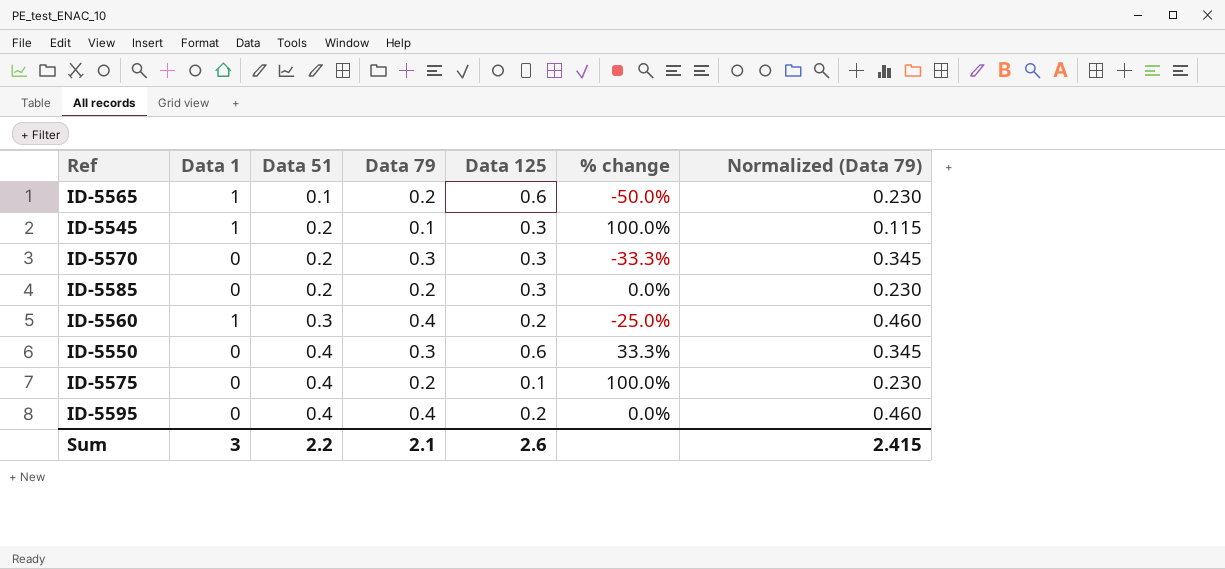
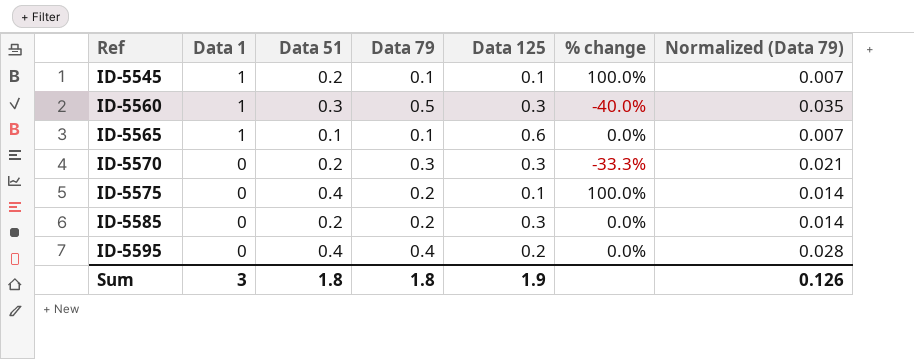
row order: Data 51 ascending -> Ref ascending
column Normalized (Data 79) | formula: [Data 79] * 1.15 -> [Data 79] * 0.07
row ID-5550: 0 | 0.4 | 0.3 | 0.6 | 33.3% | 0.345 -> none
ID-5545 | Data 125: 0.3 -> 0.1
ID-5560 | Data 79: 0.4 -> 0.5
ID-5560 | Data 125: 0.2 -> 0.3
ID-5560 | % change: -25.0% -> -40.0%
ID-5565 | Data 79: 0.2 -> 0.1
ID-5565 | % change: -50.0% -> 0.0%
Sum | Data 51: 2.2 -> 1.8
Sum | Data 79: 2.1 -> 1.8
Sum | Data 125: 2.6 -> 1.9
Sum | Normalized (Data 79): 2.415 -> 0.126

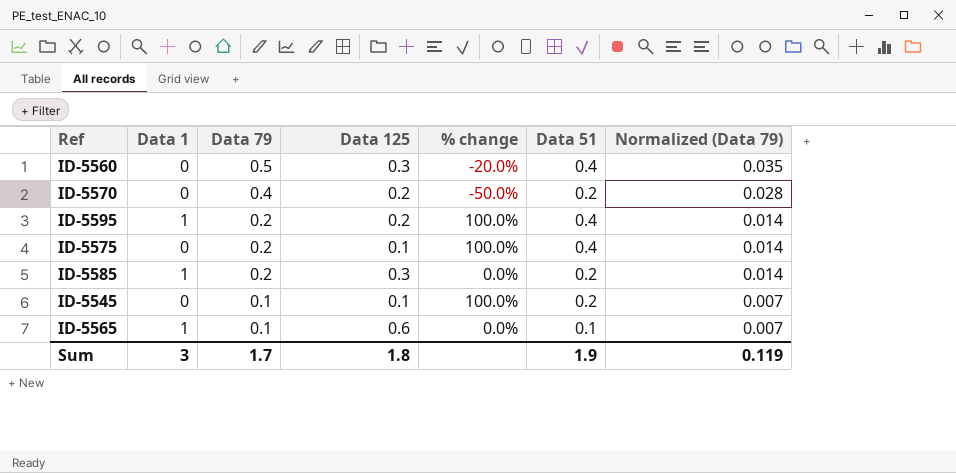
row order: Ref ascending -> Data 79 descending
column Data 51 | position: 3 -> 6
ID-5560 | Data 1: 1 -> 0
ID-5560 | % change: -40.0% -> -20.0%
ID-5560 | Data 51: 0.3 -> 0.4
ID-5570 | Data 79: 0.3 -> 0.4
ID-5570 | Data 125: 0.3 -> 0.2
ID-5570 | % change: -33.3% -> -50.0%
ID-5570 | Normalized (Data 79): 0.021 -> 0.028
ID-5595 | Data 1: 0 -> 1
ID-5595 | Data 79: 0.4 -> 0.2
ID-5595 | % change: 0.0% -> 100.0%
ID-5595 | Normalized (Data 79): 0.028 -> 0.014
ID-5585 | Data 1: 0 -> 1
ID-5545 | Data 1: 1 -> 0
Sum | Data 79: 1.8 -> 1.7
Sum | Data 125: 1.9 -> 1.8
Sum | Data 51: 1.8 -> 1.9
Sum | Normalized (Data 79): 0.126 -> 0.119

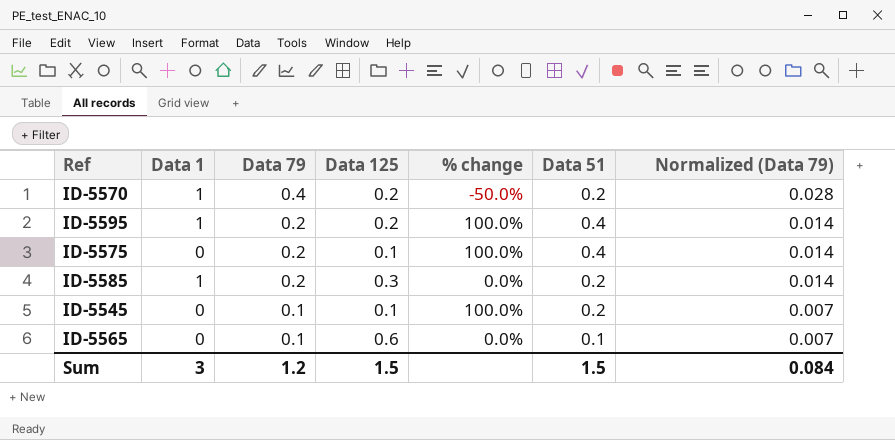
row ID-5560: 0 | 0.5 | 0.3 | -20.0% | 0.4 | 0.035 -> none
ID-5570 | Data 1: 0 -> 1
ID-5565 | Data 1: 1 -> 0
Sum | Data 79: 1.7 -> 1.2
Sum | Data 125: 1.8 -> 1.5
Sum | Data 51: 1.9 -> 1.5
Sum | Normalized (Data 79): 0.119 -> 0.084

